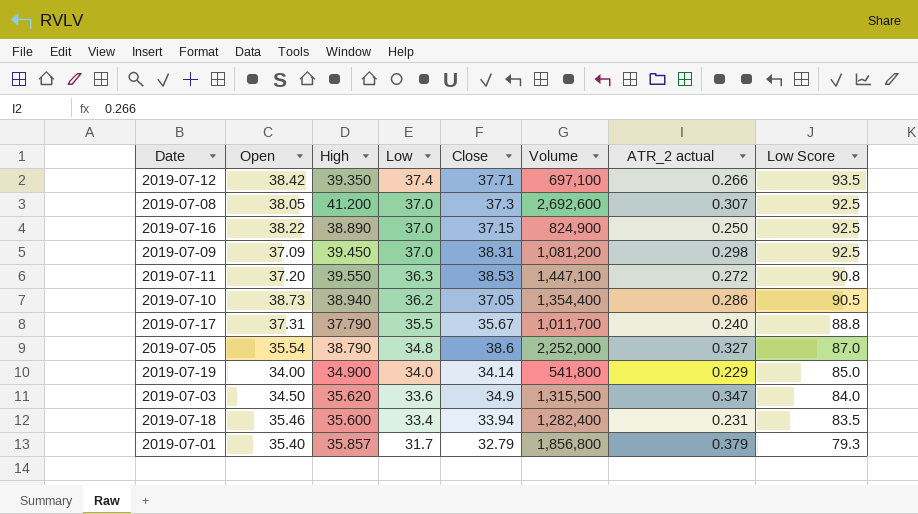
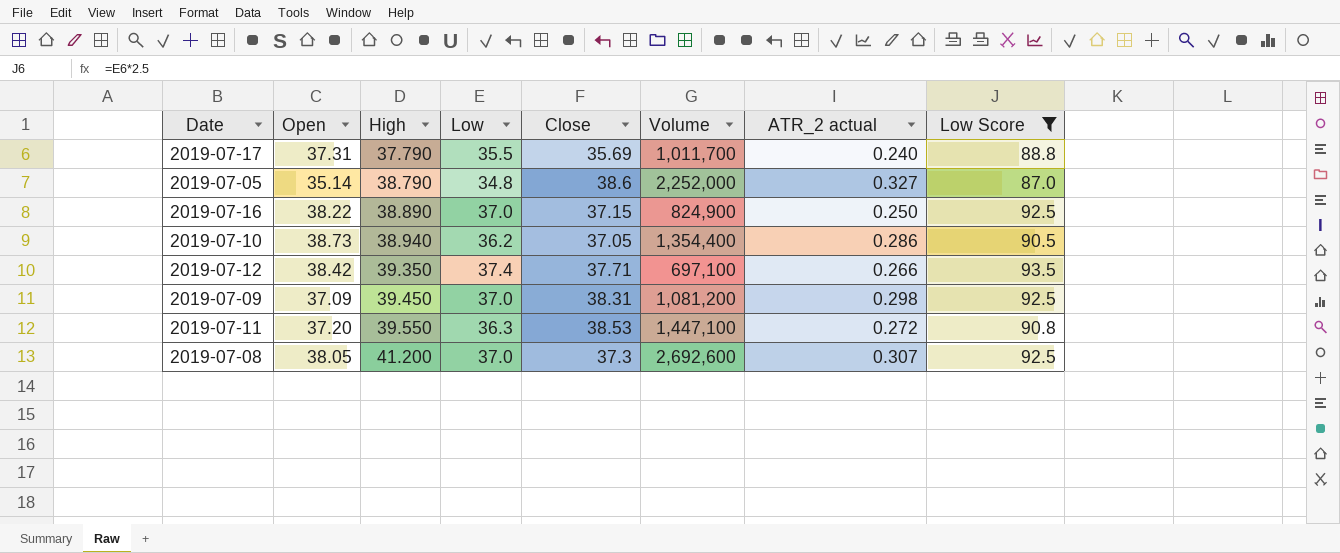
filter: none -> Low Score >= 87.0
row order: Low descending -> High ascending
2019-07-17 | Close: 35.67 -> 35.69
2019-07-05 | Open: 35.54 -> 35.14

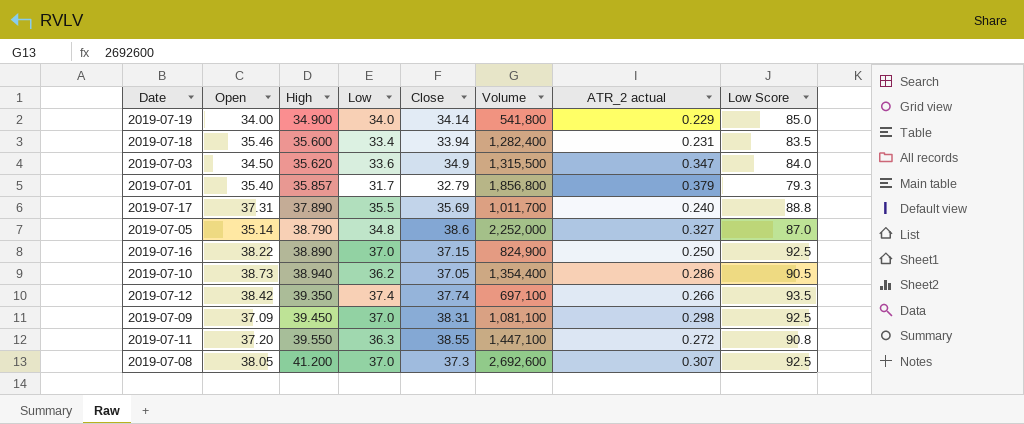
filter: Low Score >= 87.0 -> none
2019-07-17 | High: 37.790 -> 37.890
2019-07-12 | Close: 37.71 -> 37.74
2019-07-09 | Volume: 1,081,200 -> 1,081,100
2019-07-11 | Close: 38.53 -> 38.55

